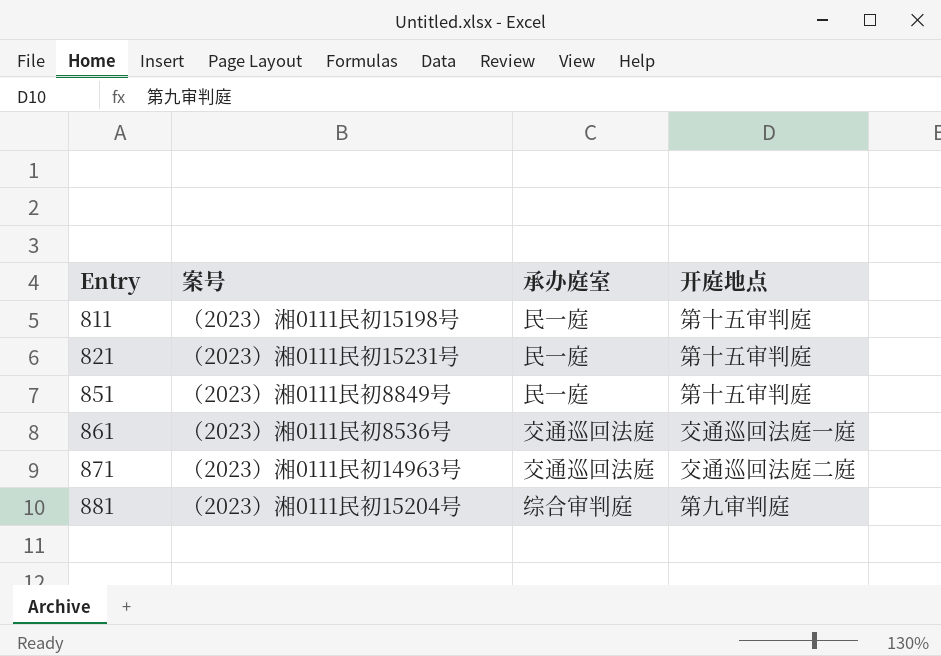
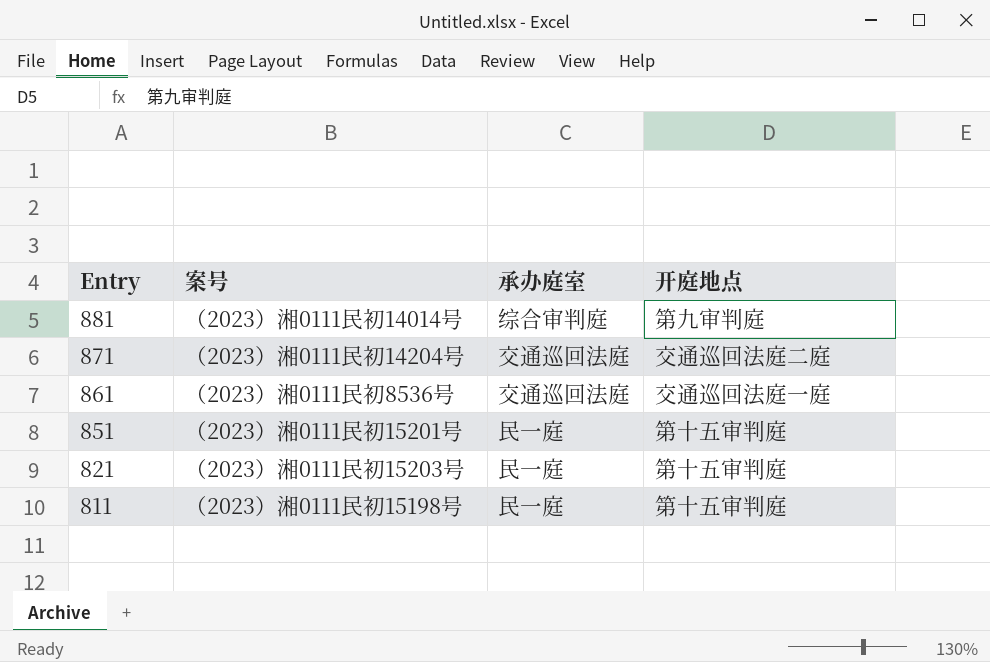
row order: Entry ascending -> Entry descending
881 | 案号: （2023）湘0111民初15204号 -> （2023）湘0111民初14014号
871 | 案号: （2023）湘0111民初14963号 -> （2023）湘0111民初14204号
851 | 案号: （2023）湘0111民初8849号 -> （2023）湘0111民初15201号
821 | 案号: （2023）湘0111民初15231号 -> （2023）湘0111民初15203号

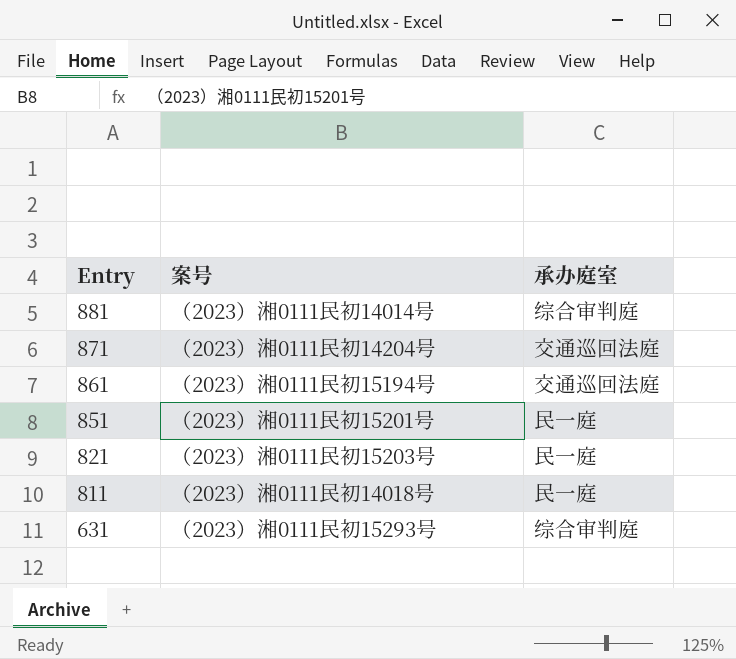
column 开庭地点 | position: 4 -> none
861 | 案号: （2023）湘0111民初8536号 -> （2023）湘0111民初15194号
811 | 案号: （2023）湘0111民初15198号 -> （2023）湘0111民初14018号
row 631: none -> （2023）湘0111民初15293号 | 综合审判庭

